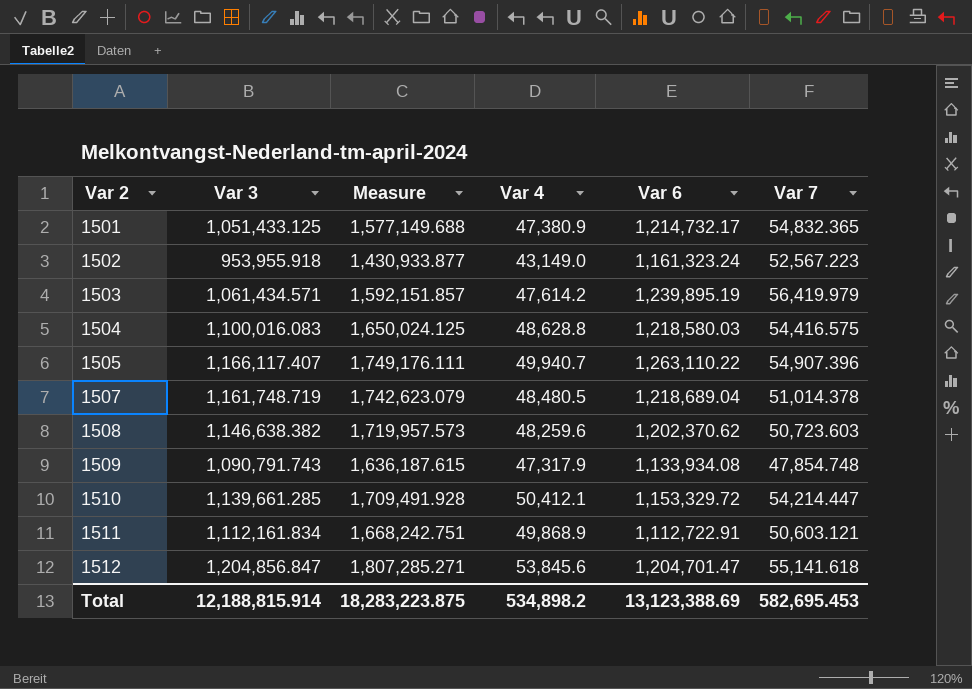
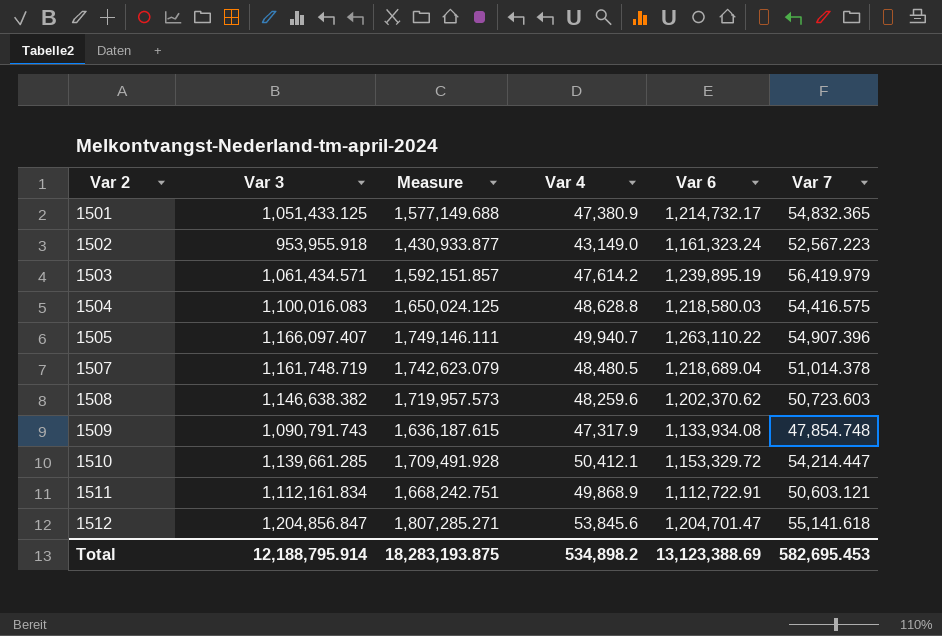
1505 | Var 3: 1,166,117.407 -> 1,166,097.407
1505 | Measure: 1,749,176.111 -> 1,749,146.111
Total | Var 3: 12,188,815.914 -> 12,188,795.914
Total | Measure: 18,283,223.875 -> 18,283,193.875

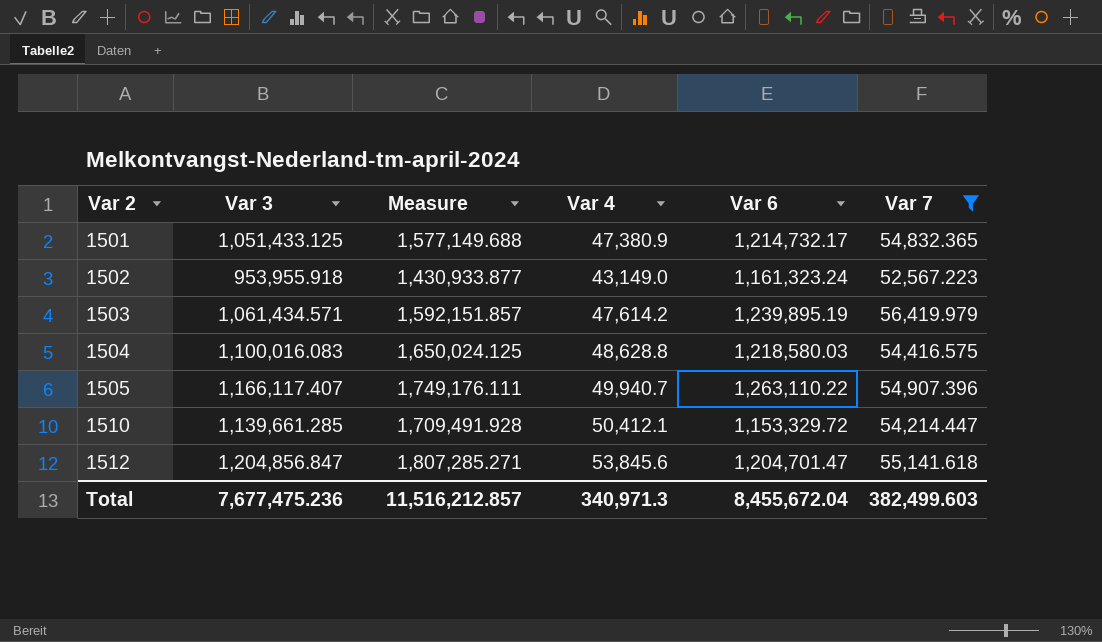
filter: none -> Var 7 >= 52,567.223
1505 | Var 3: 1,166,097.407 -> 1,166,117.407
1505 | Measure: 1,749,146.111 -> 1,749,176.111
Total | Var 3: 12,188,795.914 -> 7,677,475.236
Total | Measure: 18,283,193.875 -> 11,516,212.857
Total | Var 4: 534,898.2 -> 340,971.3
Total | Var 6: 13,123,388.69 -> 8,455,672.04
Total | Var 7: 582,695.453 -> 382,499.603

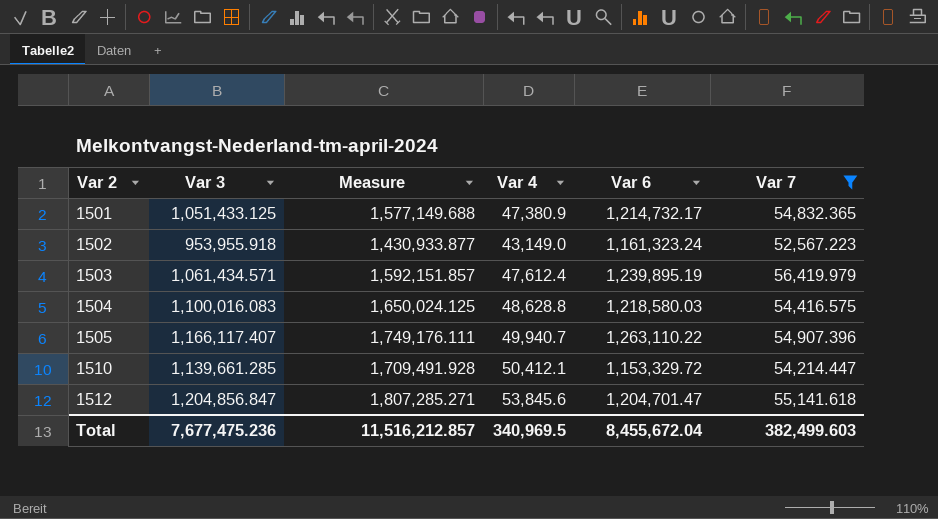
1503 | Var 4: 47,614.2 -> 47,612.4
Total | Var 4: 340,971.3 -> 340,969.5

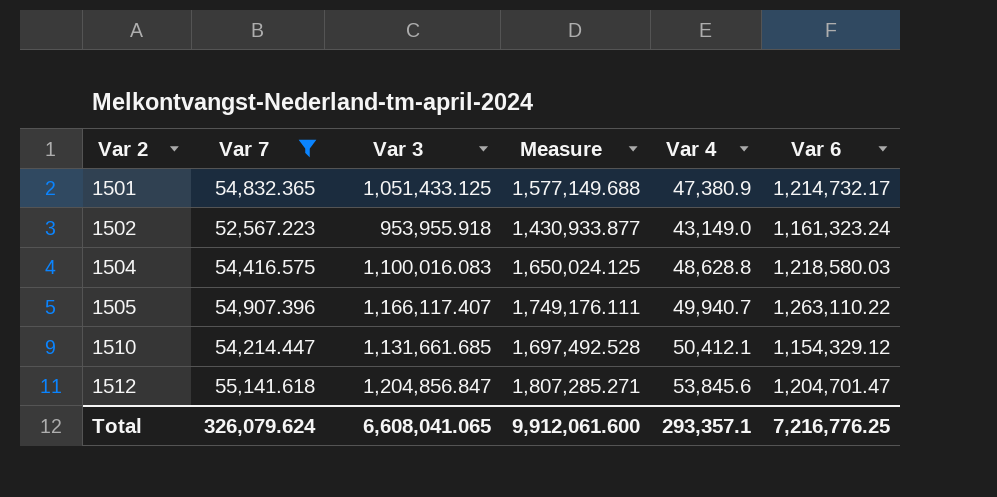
column Var 7 | position: 6 -> 2
row 1503: 1,061,434.571 | 1,592,151.857 | 47,612.4 | 1,239,895.19 | 56,419.979 -> none
1510 | Var 3: 1,139,661.285 -> 1,131,661.685
1510 | Measure: 1,709,491.928 -> 1,697,492.528
1510 | Var 6: 1,153,329.72 -> 1,154,329.12
Total | Var 7: 382,499.603 -> 326,079.624
Total | Var 3: 7,677,475.236 -> 6,608,041.065
Total | Measure: 11,516,212.857 -> 9,912,061.600
Total | Var 4: 340,969.5 -> 293,357.1
Total | Var 6: 8,455,672.04 -> 7,216,776.25

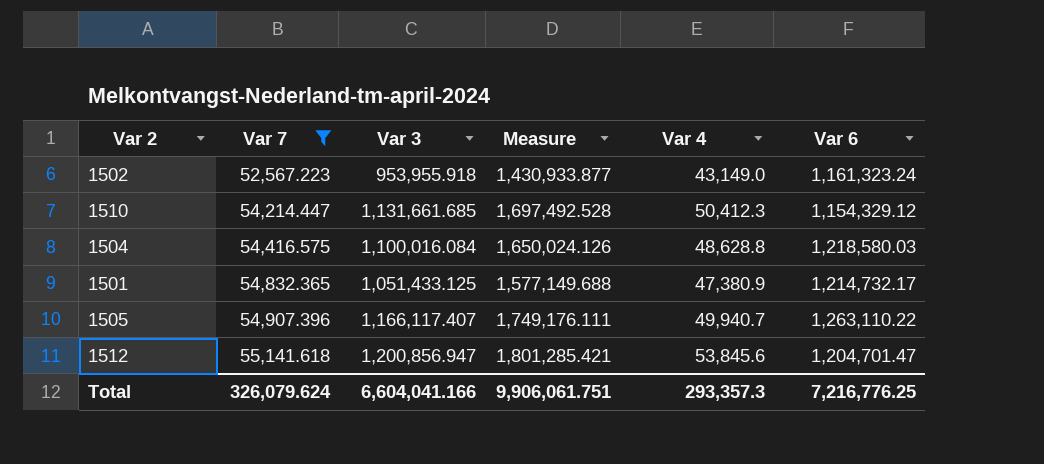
row order: Var 2 ascending -> Var 7 ascending
1510 | Var 4: 50,412.1 -> 50,412.3
1504 | Var 3: 1,100,016.083 -> 1,100,016.084
1504 | Measure: 1,650,024.125 -> 1,650,024.126
1512 | Var 3: 1,204,856.847 -> 1,200,856.947
1512 | Measure: 1,807,285.271 -> 1,801,285.421
Total | Var 3: 6,608,041.065 -> 6,604,041.166
Total | Measure: 9,912,061.600 -> 9,906,061.751
Total | Var 4: 293,357.1 -> 293,357.3

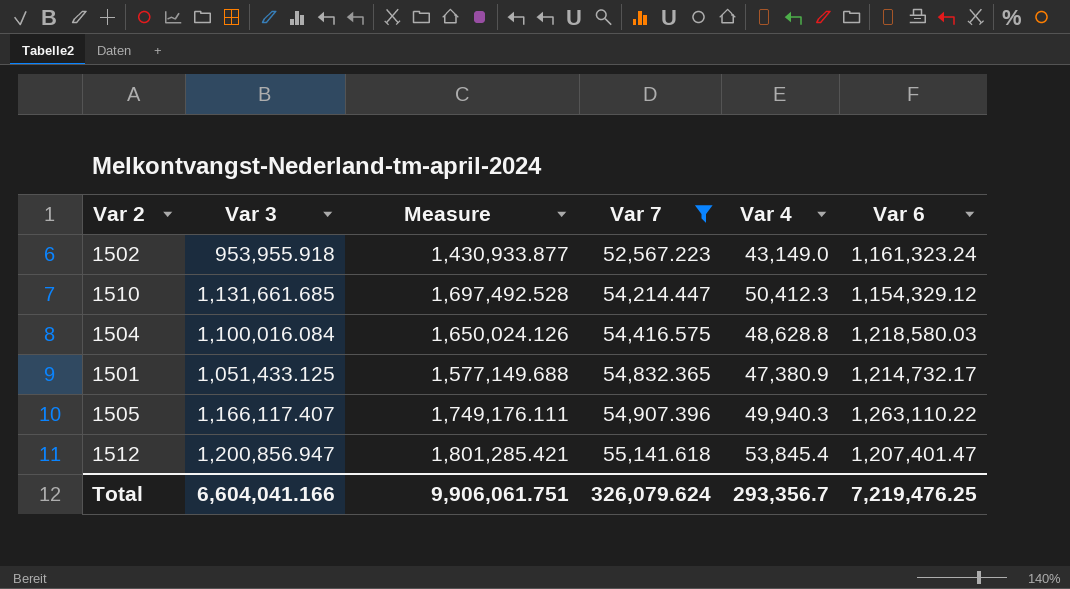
column Var 7 | position: 2 -> 4
1505 | Var 4: 49,940.7 -> 49,940.3
1512 | Var 4: 53,845.6 -> 53,845.4
1512 | Var 6: 1,204,701.47 -> 1,207,401.47
Total | Var 4: 293,357.3 -> 293,356.7
Total | Var 6: 7,216,776.25 -> 7,219,476.25

